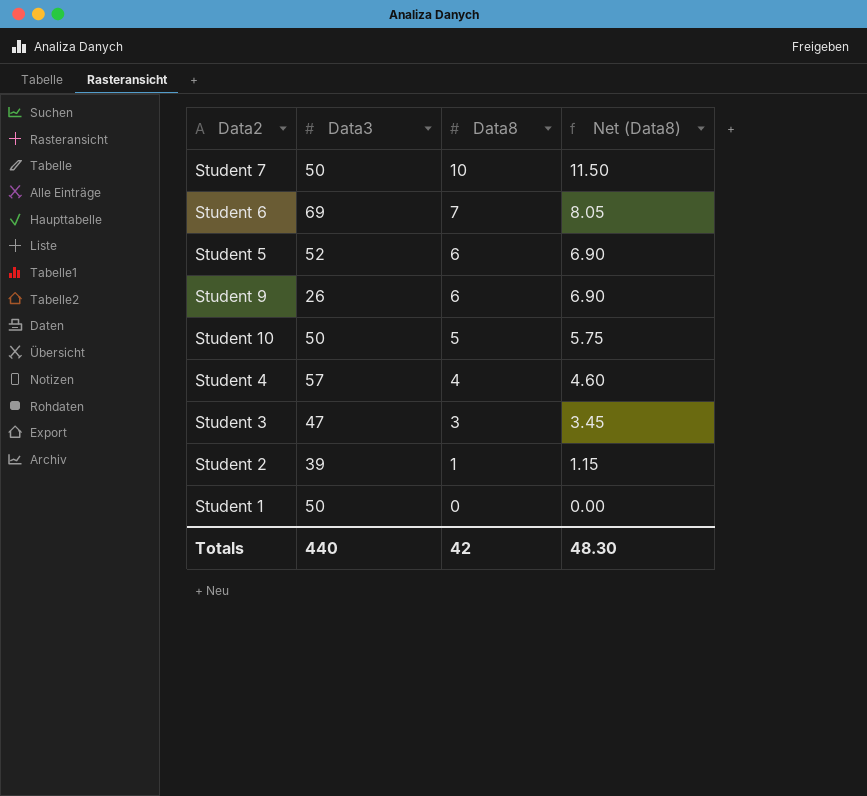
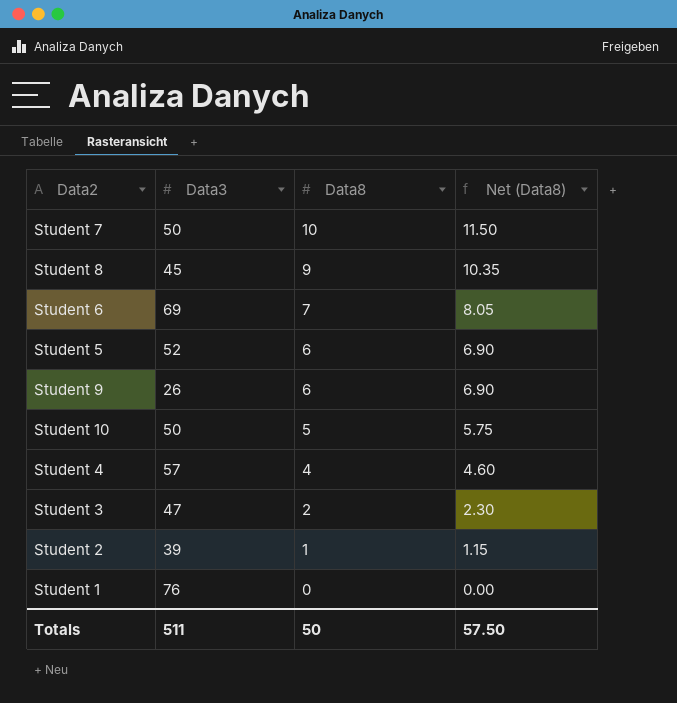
row Student 8: none -> 45 | 9 | 10.35
Student 3 | Data8: 3 -> 2
Student 3 | Net (Data8): 3.45 -> 2.30
Student 1 | Data3: 50 -> 76
Totals | Data3: 440 -> 511
Totals | Data8: 42 -> 50
Totals | Net (Data8): 48.30 -> 57.50

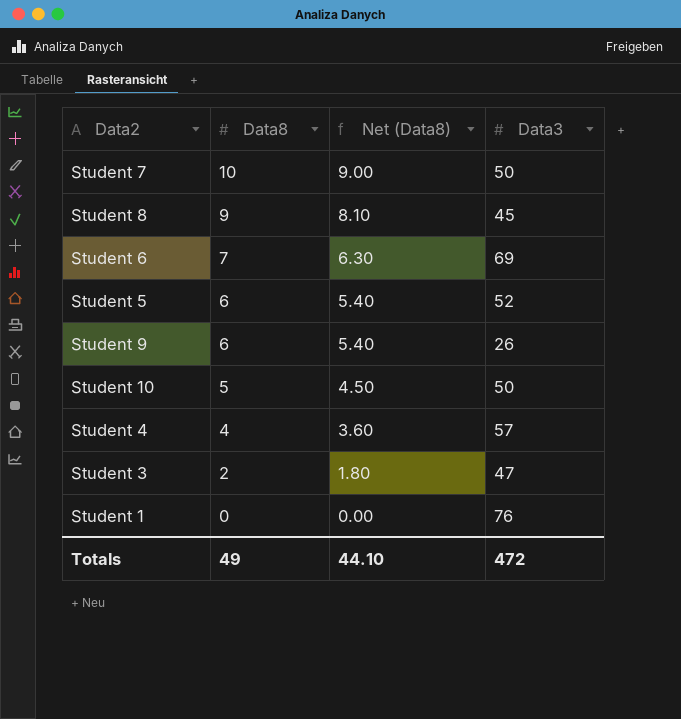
column Net (Data8) | formula: [Data8] * 1.15 -> [Data8] * 0.9
column Data3 | position: 2 -> 4
row Student 2: 39 | 1 | 1.15 -> none
Totals | Data8: 50 -> 49
Totals | Net (Data8): 57.50 -> 44.10
Totals | Data3: 511 -> 472

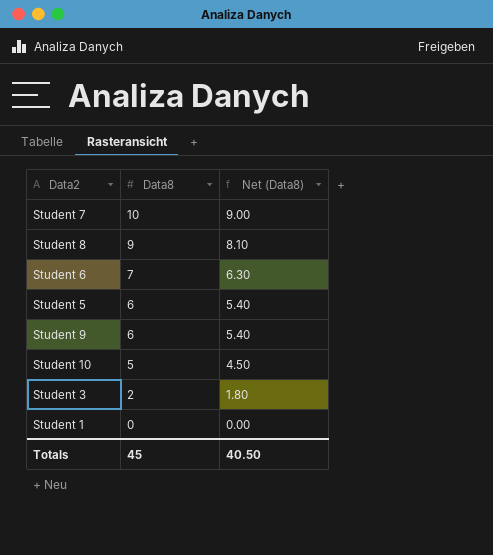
column Data3 | position: 4 -> none
row Student 4: 4 | 3.60 | 57 -> none
Totals | Data8: 49 -> 45
Totals | Net (Data8): 44.10 -> 40.50

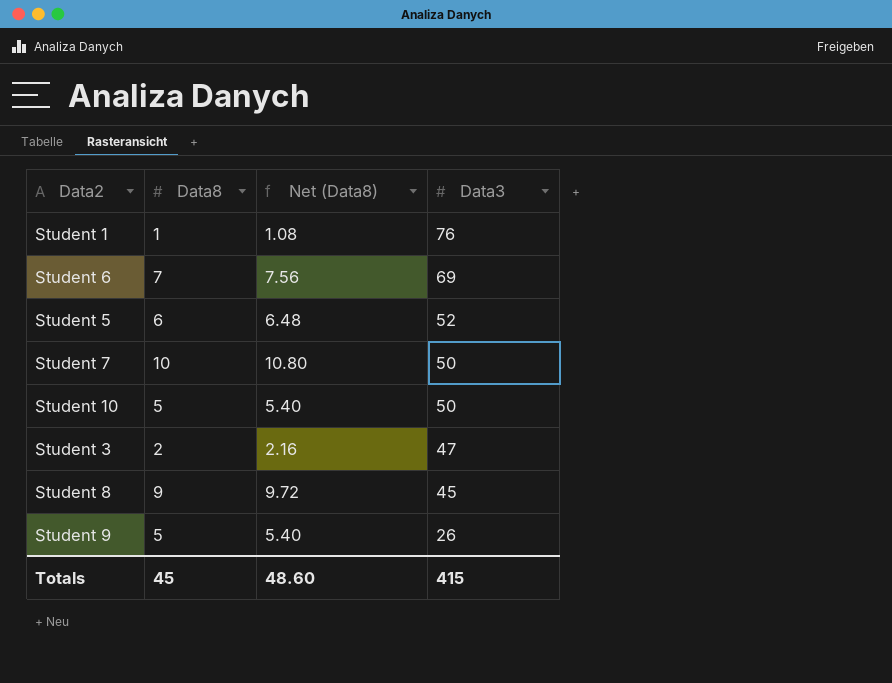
row order: Data8 descending -> Data3 descending
column Net (Data8) | formula: [Data8] * 0.9 -> [Data8] * 1.08
column Data3 | position: none -> 4
Student 1 | Data8: 0 -> 1
Student 9 | Data8: 6 -> 5
Totals | Net (Data8): 40.50 -> 48.60

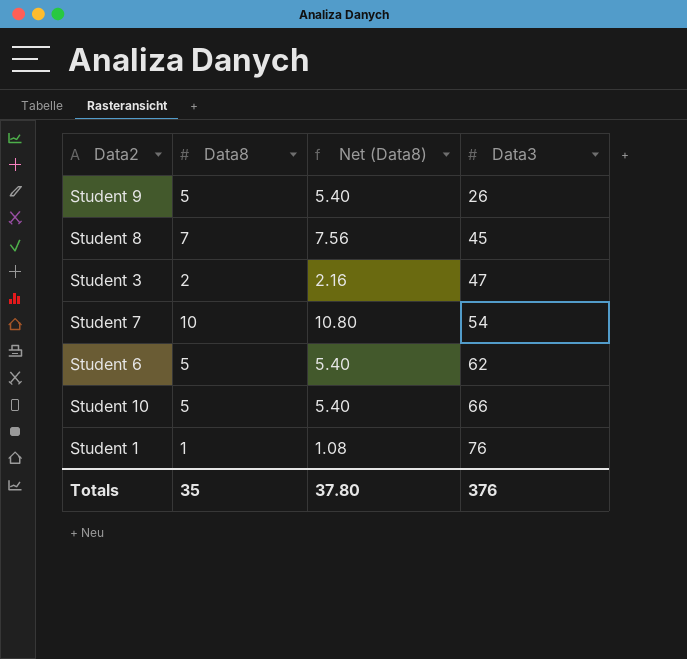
row order: Data3 descending -> Data3 ascending
row Student 5: 6 | 6.48 | 52 -> none
Student 8 | Data8: 9 -> 7
Student 8 | Net (Data8): 9.72 -> 7.56
Student 7 | Data3: 50 -> 54
Student 6 | Data8: 7 -> 5
Student 6 | Net (Data8): 7.56 -> 5.40
Student 6 | Data3: 69 -> 62
Student 10 | Data3: 50 -> 66
Totals | Data8: 45 -> 35
Totals | Net (Data8): 48.60 -> 37.80
Totals | Data3: 415 -> 376

